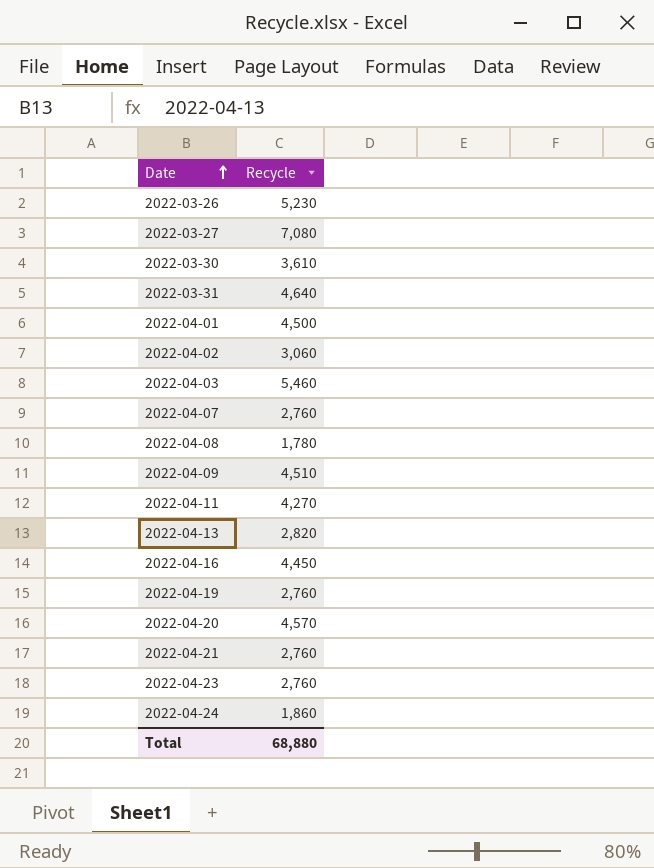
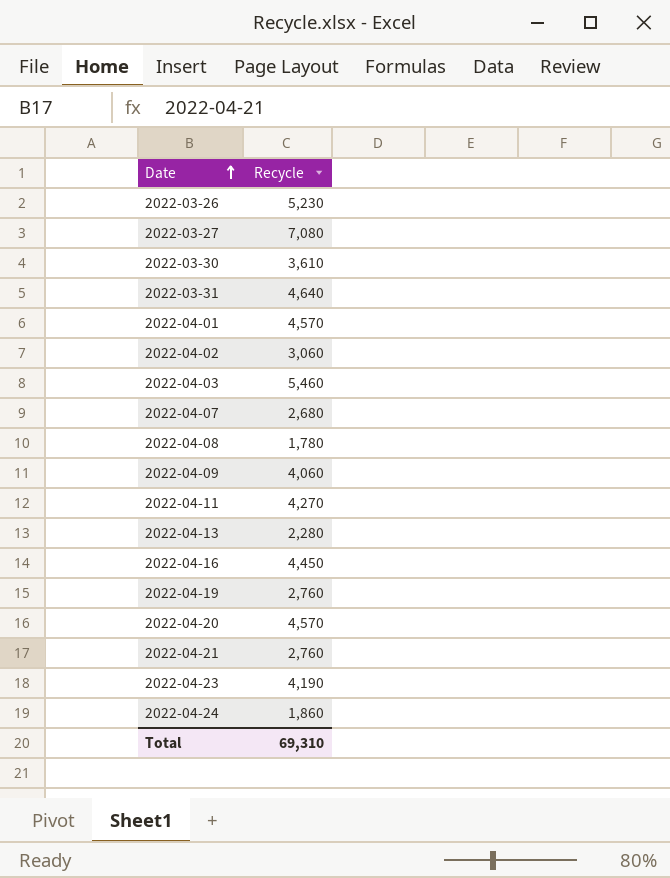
2022-04-01 | Recycle: 4,500 -> 4,570
2022-04-07 | Recycle: 2,760 -> 2,680
2022-04-09 | Recycle: 4,510 -> 4,060
2022-04-13 | Recycle: 2,820 -> 2,280
2022-04-23 | Recycle: 2,760 -> 4,190
Total | Recycle: 68,880 -> 69,310

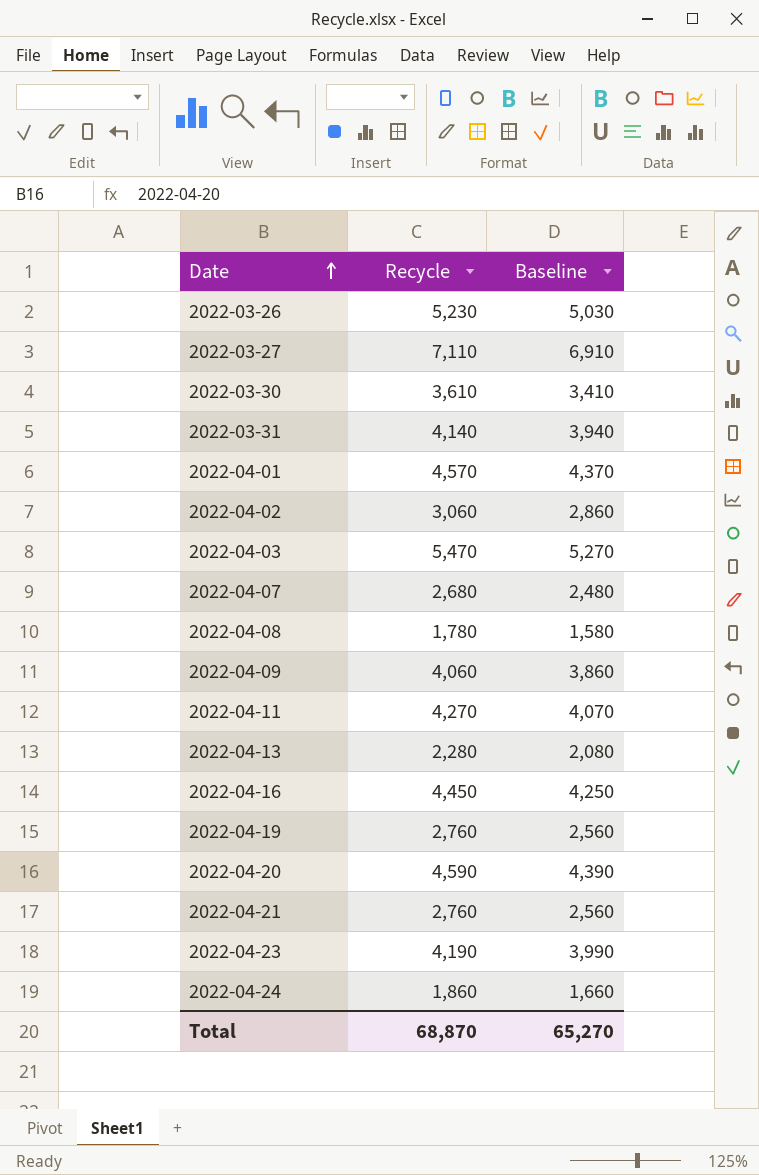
column Baseline | formula: none -> [Recycle] - 200
2022-03-27 | Recycle: 7,080 -> 7,110
2022-03-31 | Recycle: 4,640 -> 4,140
2022-04-03 | Recycle: 5,460 -> 5,470
2022-04-20 | Recycle: 4,570 -> 4,590
Total | Recycle: 69,310 -> 68,870

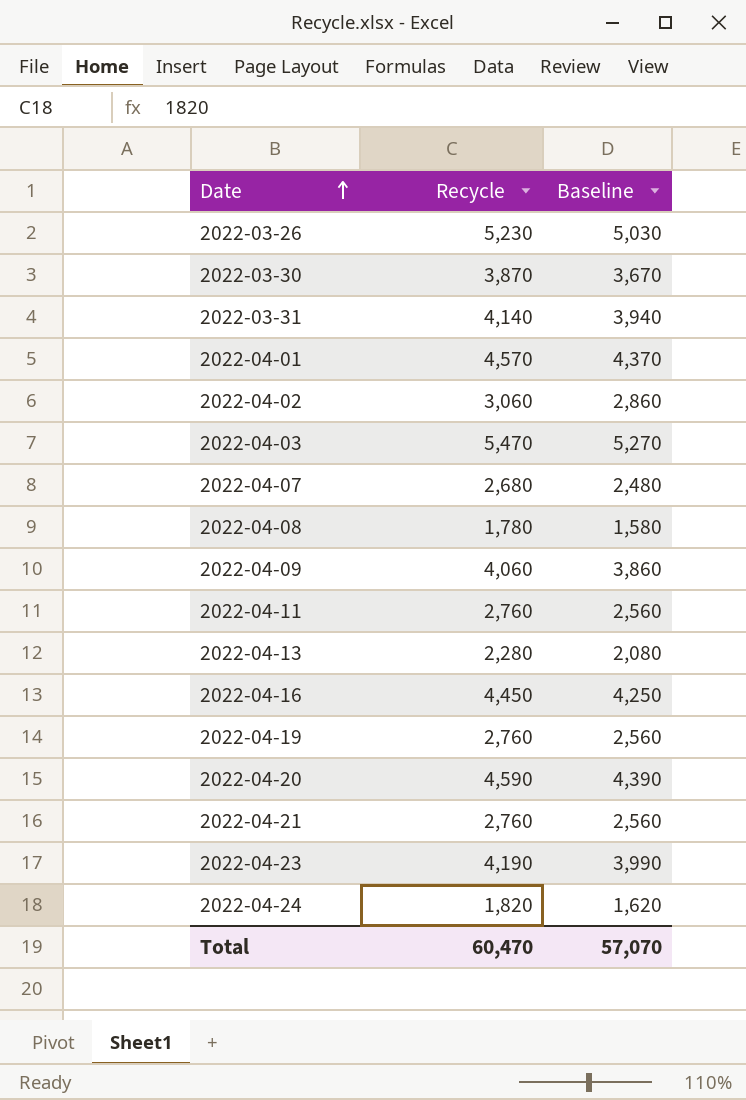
row 2022-03-27: 7,110 | 6,910 -> none
2022-03-30 | Recycle: 3,610 -> 3,870
2022-03-30 | Baseline: 3,410 -> 3,670
2022-04-11 | Recycle: 4,270 -> 2,760
2022-04-11 | Baseline: 4,070 -> 2,560
2022-04-24 | Recycle: 1,860 -> 1,820
2022-04-24 | Baseline: 1,660 -> 1,620
Total | Recycle: 68,870 -> 60,470
Total | Baseline: 65,270 -> 57,070

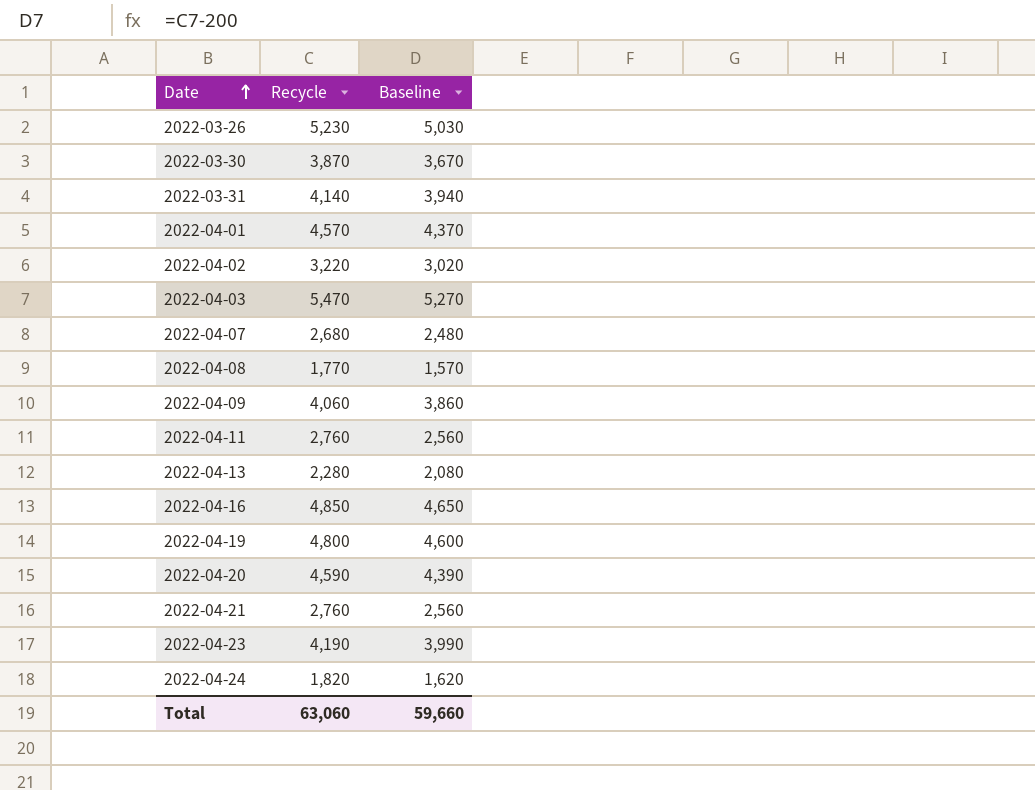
2022-04-02 | Recycle: 3,060 -> 3,220
2022-04-02 | Baseline: 2,860 -> 3,020
2022-04-08 | Recycle: 1,780 -> 1,770
2022-04-08 | Baseline: 1,580 -> 1,570
2022-04-16 | Recycle: 4,450 -> 4,850
2022-04-16 | Baseline: 4,250 -> 4,650
2022-04-19 | Recycle: 2,760 -> 4,800
2022-04-19 | Baseline: 2,560 -> 4,600
Total | Recycle: 60,470 -> 63,060
Total | Baseline: 57,070 -> 59,660

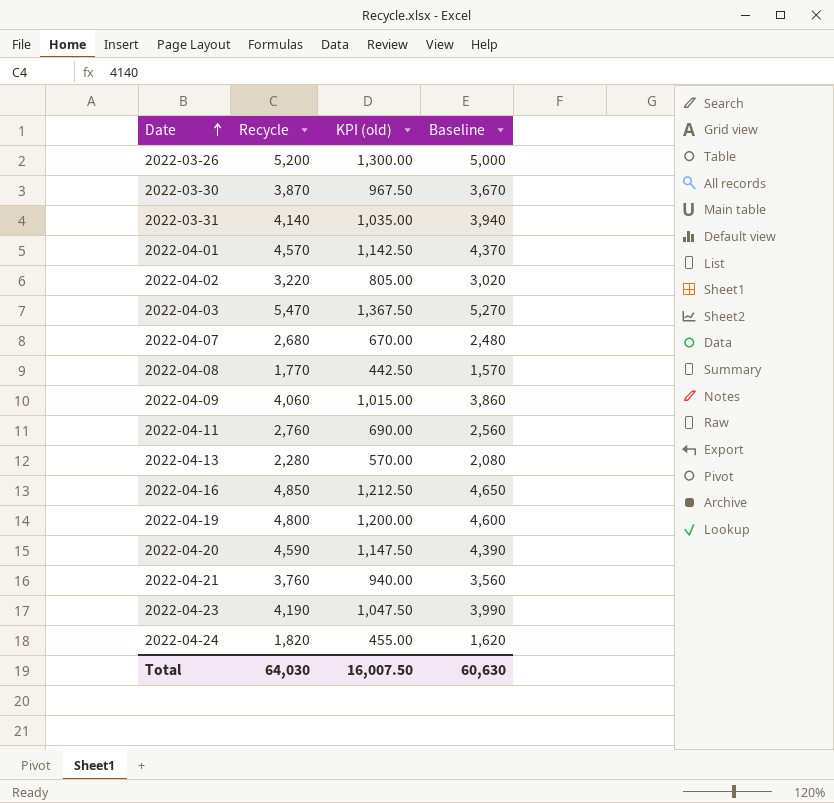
column KPI (old) | formula: none -> [Recycle] * 0.25
2022-03-26 | Recycle: 5,230 -> 5,200
2022-03-26 | Baseline: 5,030 -> 5,000
2022-04-21 | Recycle: 2,760 -> 3,760
2022-04-21 | Baseline: 2,560 -> 3,560
Total | Recycle: 63,060 -> 64,030
Total | Baseline: 59,660 -> 60,630

